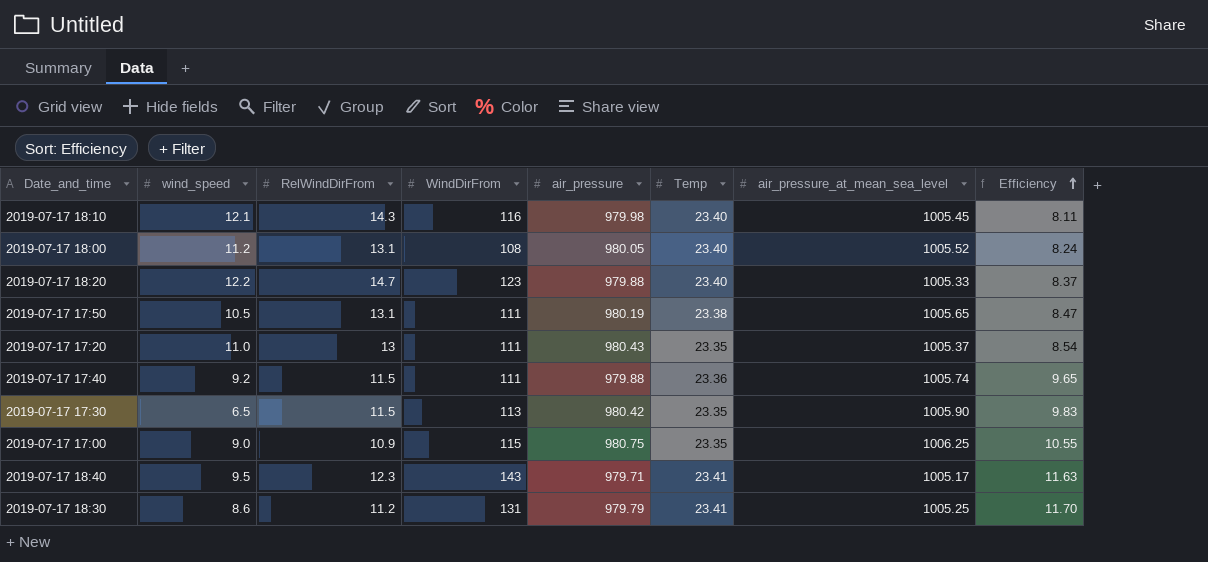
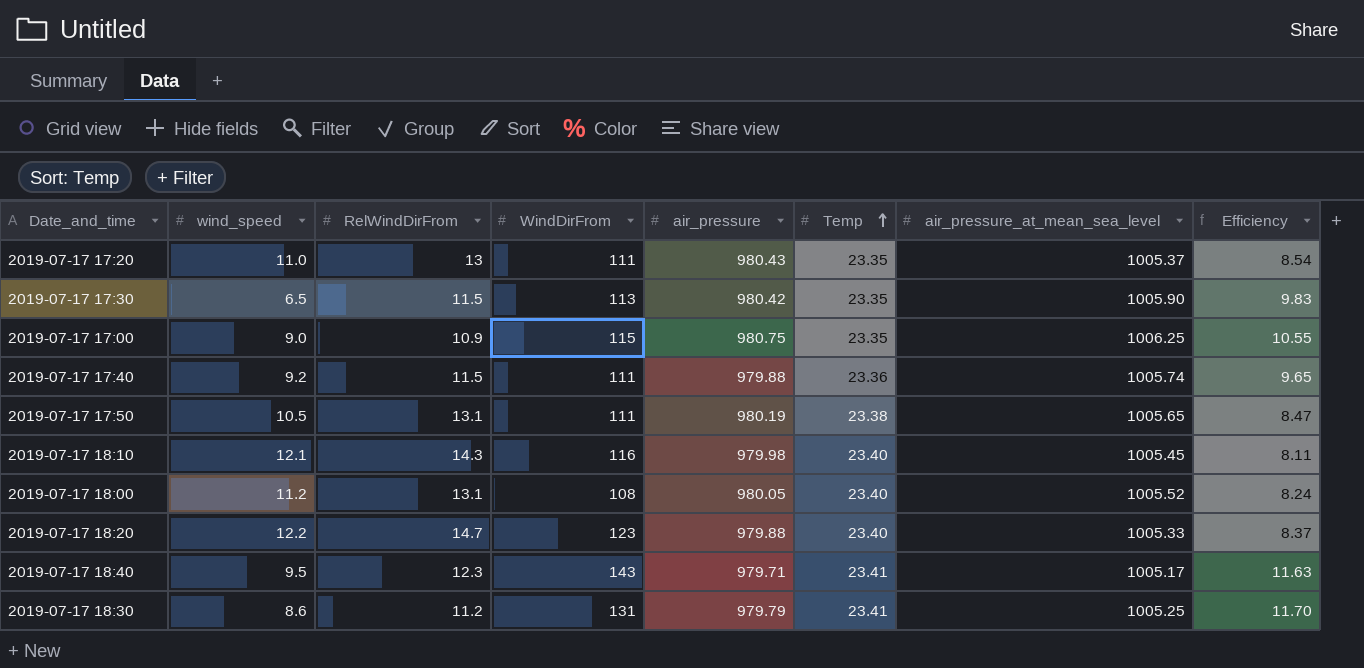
row order: Efficiency ascending -> Temp ascending

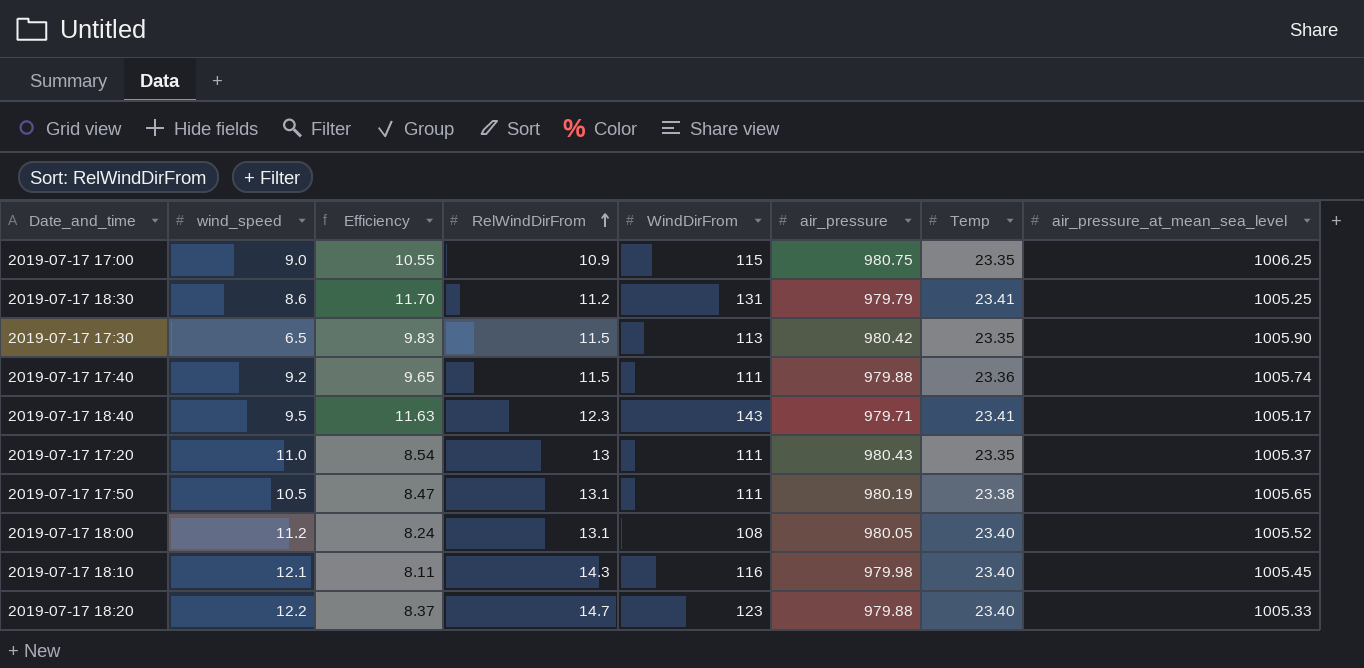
row order: Temp ascending -> RelWindDirFrom ascending
column Efficiency | position: 8 -> 3

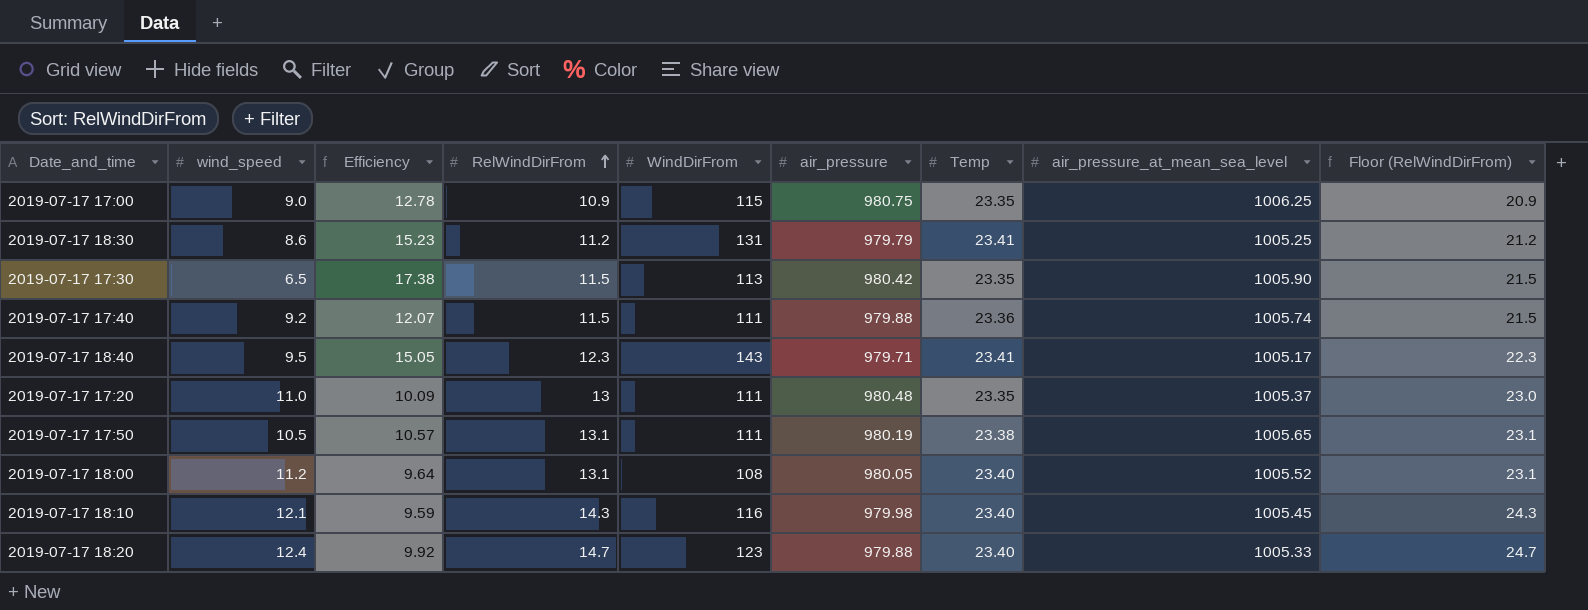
column Efficiency | formula: [WindDirFrom] / [RelWindDirFrom] -> [WindDirFrom] / [wind_speed]
column Floor (RelWindDirFrom) | formula: none -> [RelWindDirFrom] + 10
2019-07-17 17:20 | air_pressure: 980.43 -> 980.48
2019-07-17 18:20 | wind_speed: 12.2 -> 12.4

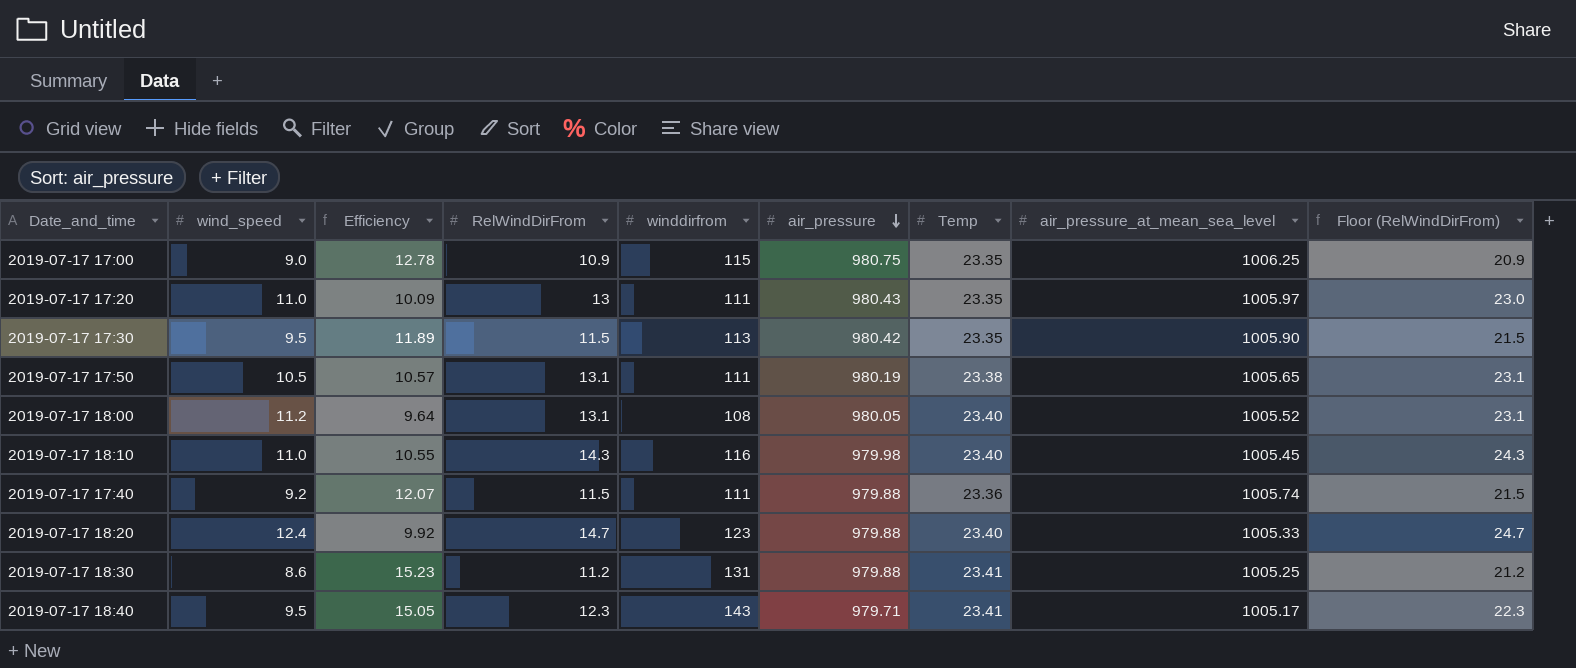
row order: RelWindDirFrom ascending -> air_pressure descending
column name: WindDirFrom -> winddirfrom
2019-07-17 17:20 | air_pressure: 980.48 -> 980.43
2019-07-17 17:20 | air_pressure_at_mean_sea_level: 1005.37 -> 1005.97
2019-07-17 17:30 | wind_speed: 6.5 -> 9.5
2019-07-17 17:30 | Efficiency: 17.38 -> 11.89
2019-07-17 18:10 | wind_speed: 12.1 -> 11.0
2019-07-17 18:10 | Efficiency: 9.59 -> 10.55
2019-07-17 18:30 | air_pressure: 979.79 -> 979.88

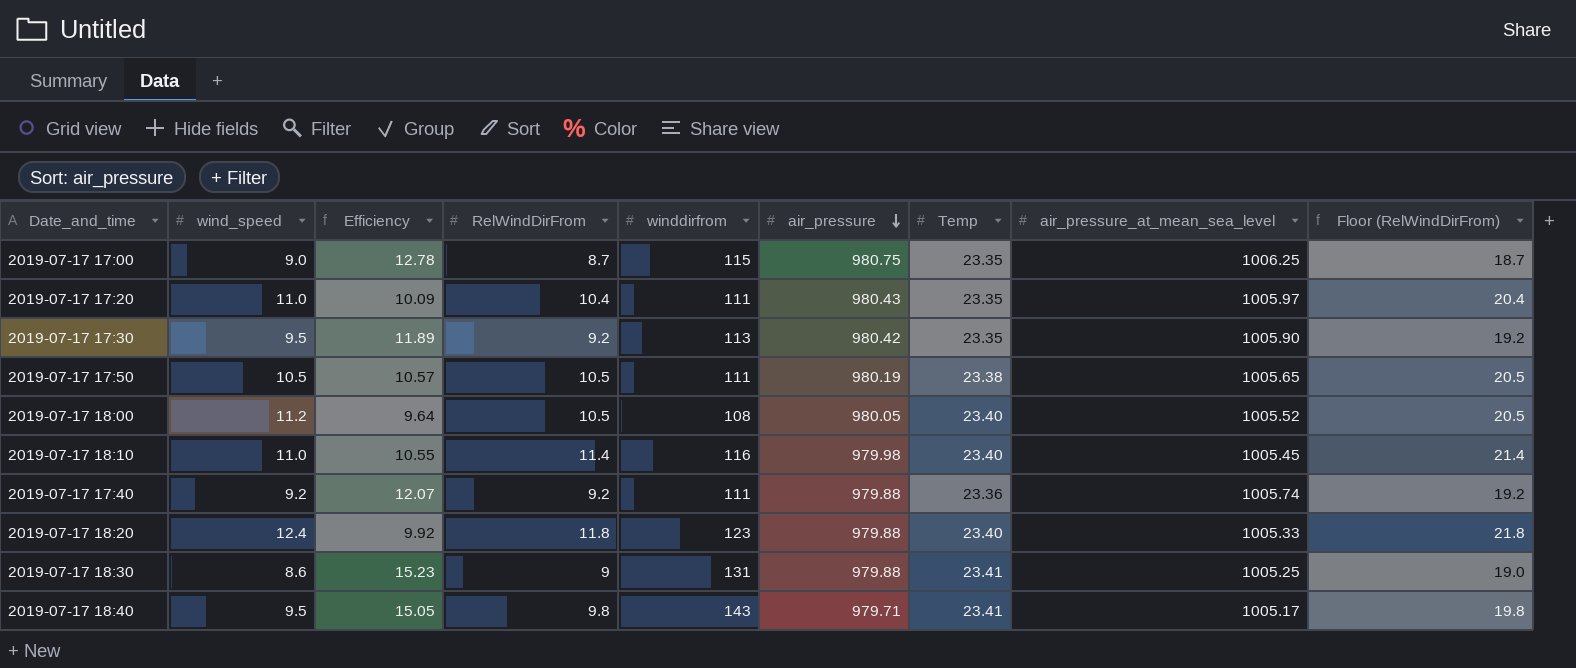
2019-07-17 17:00 | RelWindDirFrom: 10.9 -> 8.7
2019-07-17 17:00 | Floor (RelWindDirFrom): 20.9 -> 18.7
2019-07-17 17:20 | RelWindDirFrom: 13 -> 10.4
2019-07-17 17:20 | Floor (RelWindDirFrom): 23.0 -> 20.4
2019-07-17 17:30 | RelWindDirFrom: 11.5 -> 9.2
2019-07-17 17:30 | Floor (RelWindDirFrom): 21.5 -> 19.2
2019-07-17 17:50 | RelWindDirFrom: 13.1 -> 10.5
2019-07-17 17:50 | Floor (RelWindDirFrom): 23.1 -> 20.5
2019-07-17 18:00 | RelWindDirFrom: 13.1 -> 10.5
2019-07-17 18:00 | Floor (RelWindDirFrom): 23.1 -> 20.5
2019-07-17 18:10 | RelWindDirFrom: 14.3 -> 11.4
2019-07-17 18:10 | Floor (RelWindDirFrom): 24.3 -> 21.4
2019-07-17 17:40 | RelWindDirFrom: 11.5 -> 9.2
2019-07-17 17:40 | Floor (RelWindDirFrom): 21.5 -> 19.2
2019-07-17 18:20 | RelWindDirFrom: 14.7 -> 11.8
2019-07-17 18:20 | Floor (RelWindDirFrom): 24.7 -> 21.8
2019-07-17 18:30 | RelWindDirFrom: 11.2 -> 9
2019-07-17 18:30 | Floor (RelWindDirFrom): 21.2 -> 19.0
2019-07-17 18:40 | RelWindDirFrom: 12.3 -> 9.8
2019-07-17 18:40 | Floor (RelWindDirFrom): 22.3 -> 19.8

